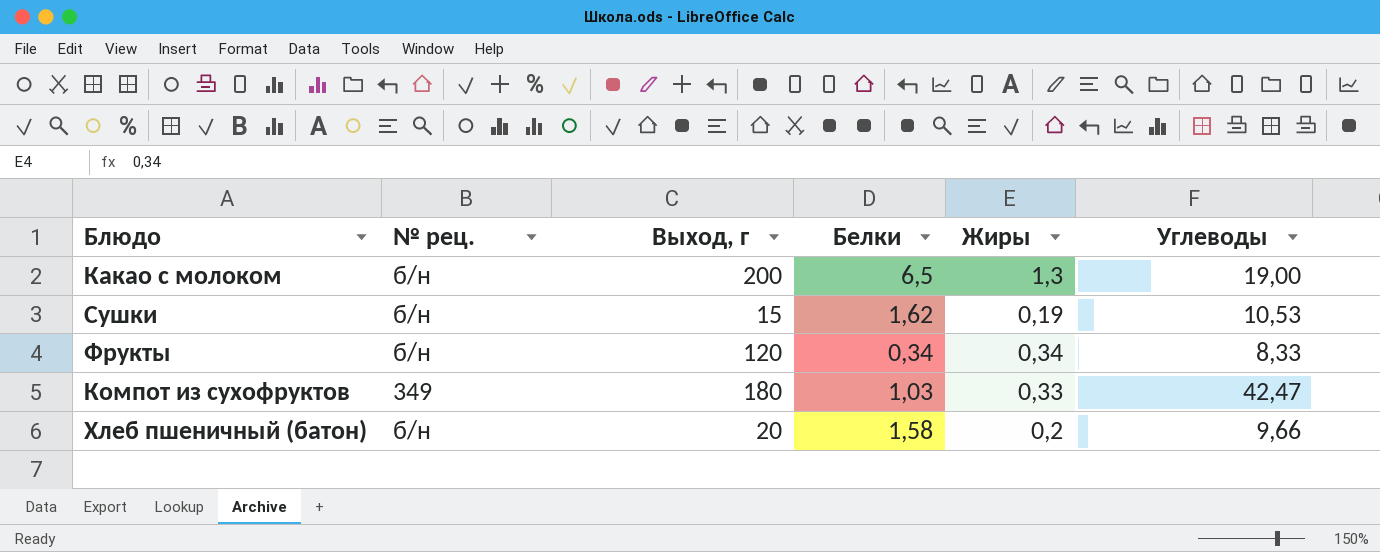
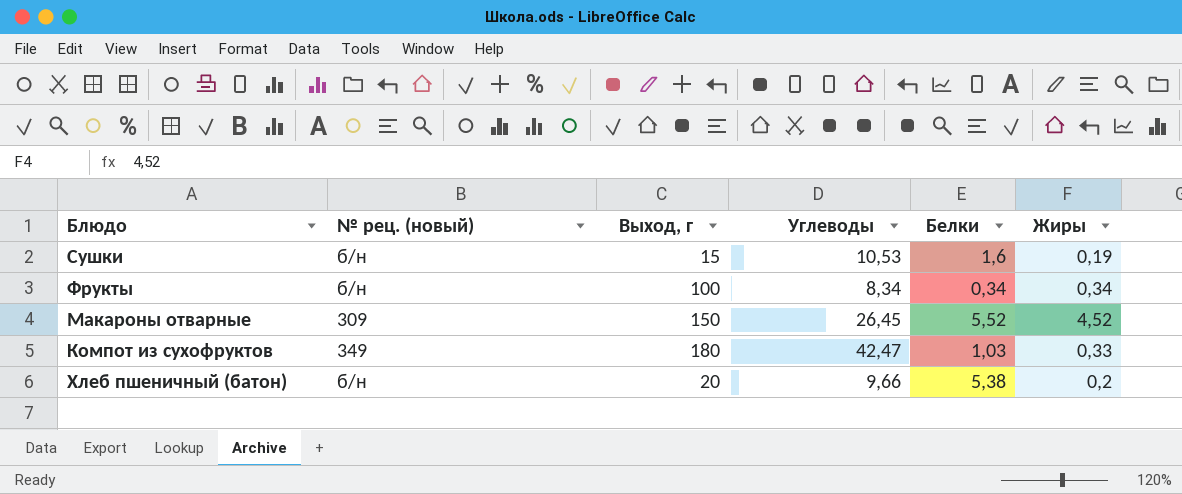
column name: № рец. -> № рец. (новый)
column Углеводы | position: 6 -> 4
row Какао с молоком: б/н | 200 | 6,5 | 1,3 | 19,00 -> none
Сушки | Белки: 1,62 -> 1,6
Фрукты | Выход, г: 120 -> 100
Фрукты | Углеводы: 8,33 -> 8,34
row Макароны отварные: none -> 309 | 150 | 26,45 | 5,52 | 4,52
Хлеб пшеничный (батон) | Белки: 1,58 -> 5,38

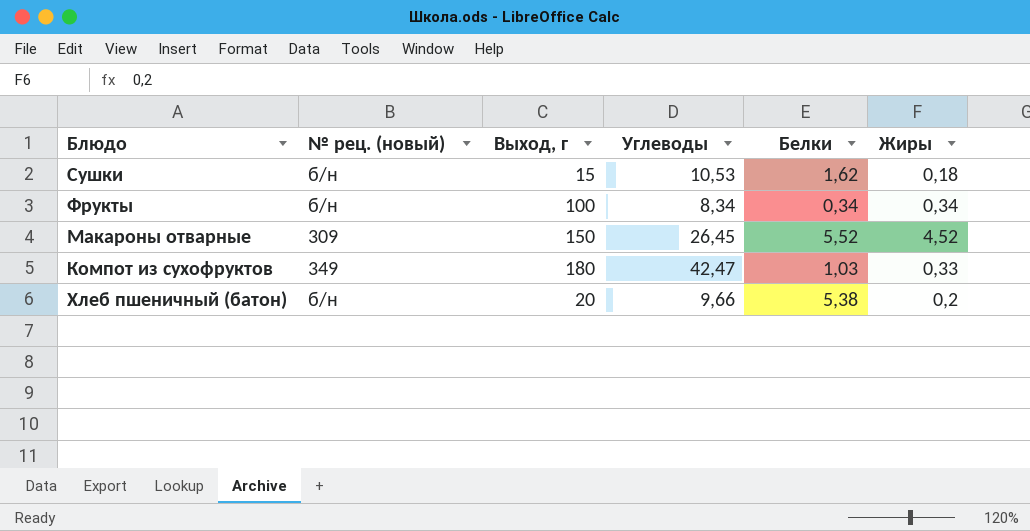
Сушки | Белки: 1,6 -> 1,62
Сушки | Жиры: 0,19 -> 0,18

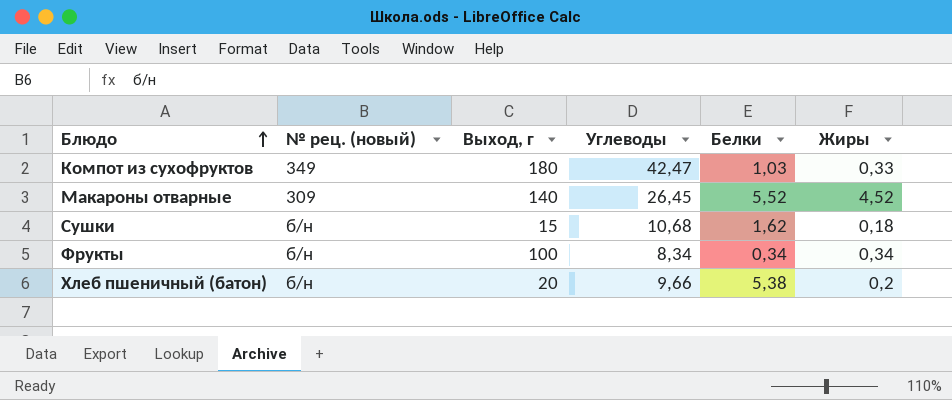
row order: none -> Блюдо ascending
Макароны отварные | Выход, г: 150 -> 140
Сушки | Углеводы: 10,53 -> 10,68

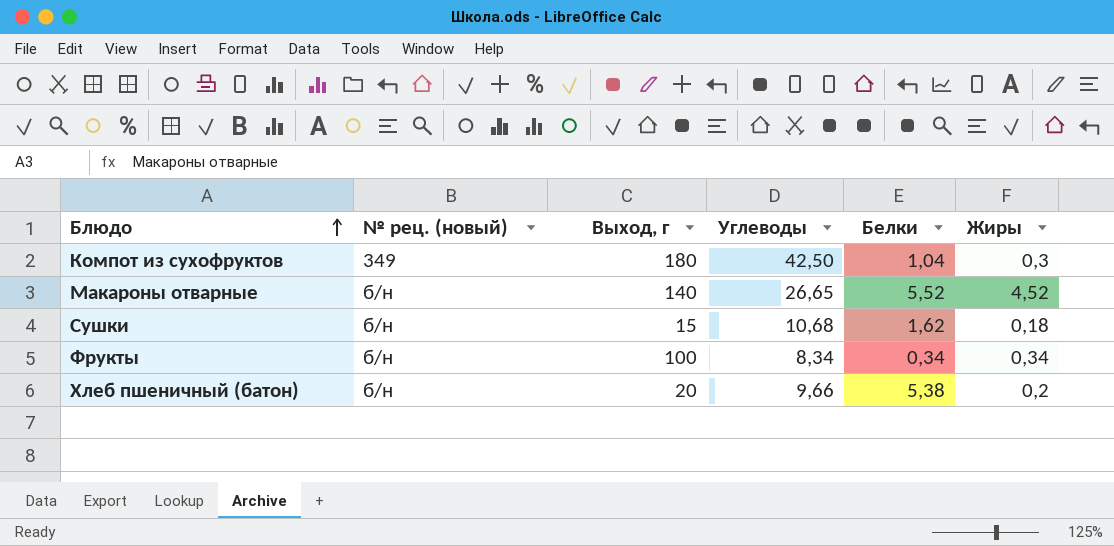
Компот из сухофруктов | Углеводы: 42,47 -> 42,50
Компот из сухофруктов | Белки: 1,03 -> 1,04
Компот из сухофруктов | Жиры: 0,33 -> 0,3
Макароны отварные | № рец. (новый): 309 -> б/н
Макароны отварные | Углеводы: 26,45 -> 26,65

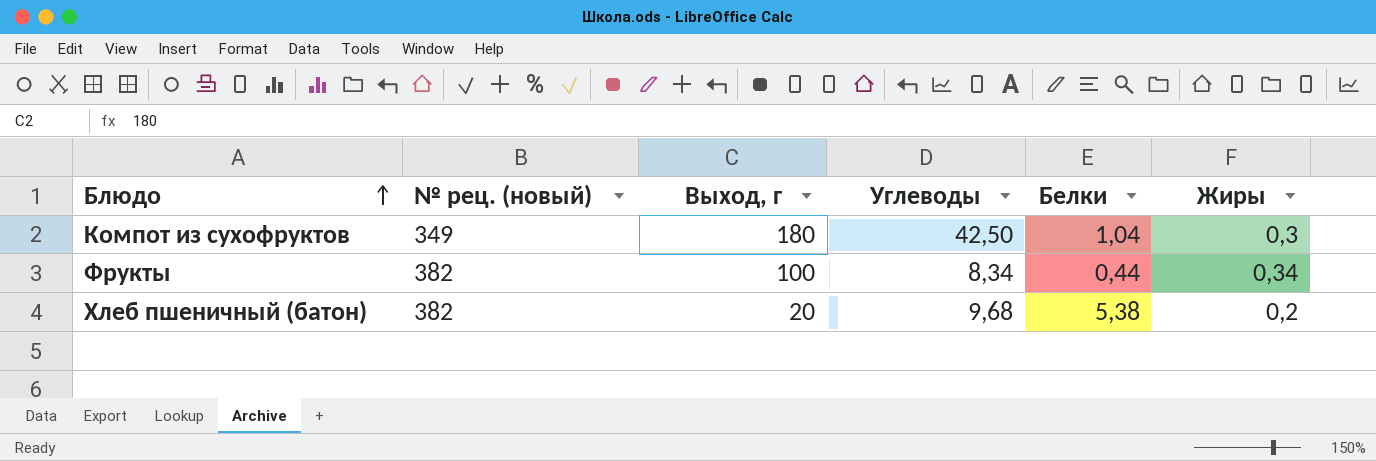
row Макароны отварные: б/н | 140 | 26,65 | 5,52 | 4,52 -> none
row Сушки: б/н | 15 | 10,68 | 1,62 | 0,18 -> none
Фрукты | № рец. (новый): б/н -> 382
Фрукты | Белки: 0,34 -> 0,44
Хлеб пшеничный (батон) | № рец. (новый): б/н -> 382
Хлеб пшеничный (батон) | Углеводы: 9,66 -> 9,68

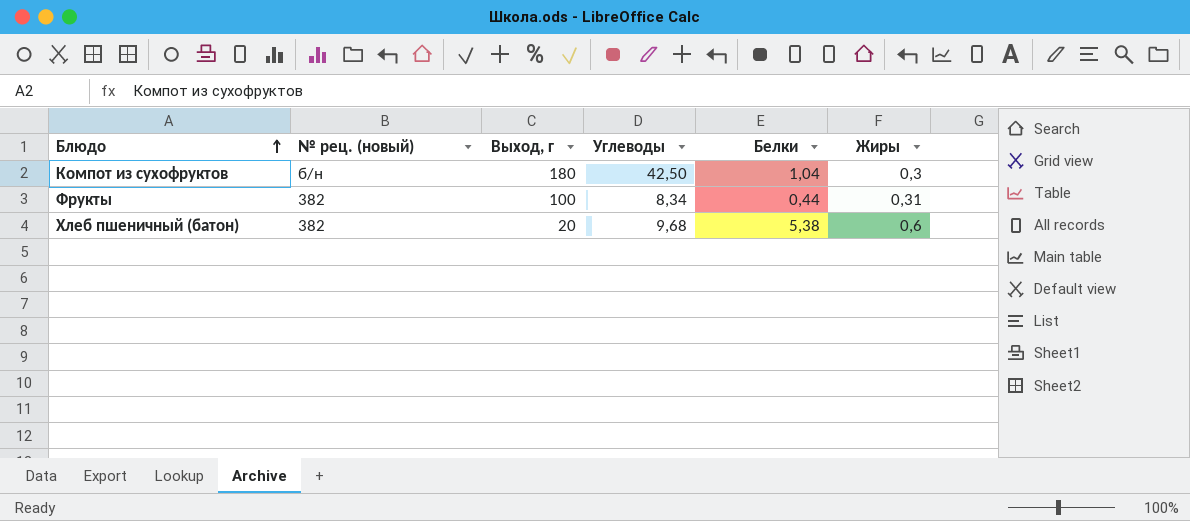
Компот из сухофруктов | № рец. (новый): 349 -> б/н
Фрукты | Жиры: 0,34 -> 0,31
Хлеб пшеничный (батон) | Жиры: 0,2 -> 0,6

